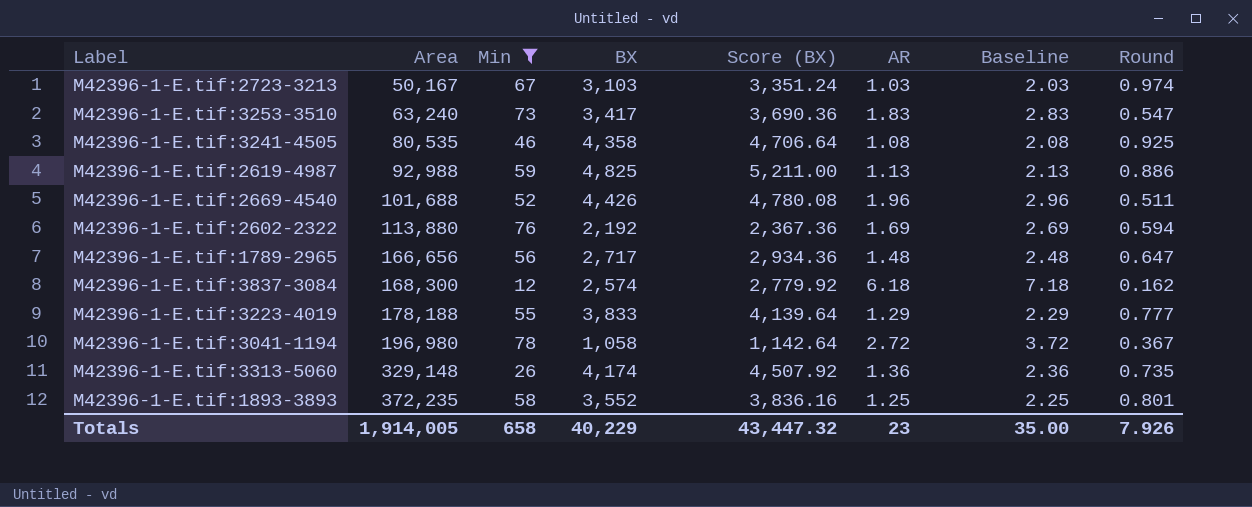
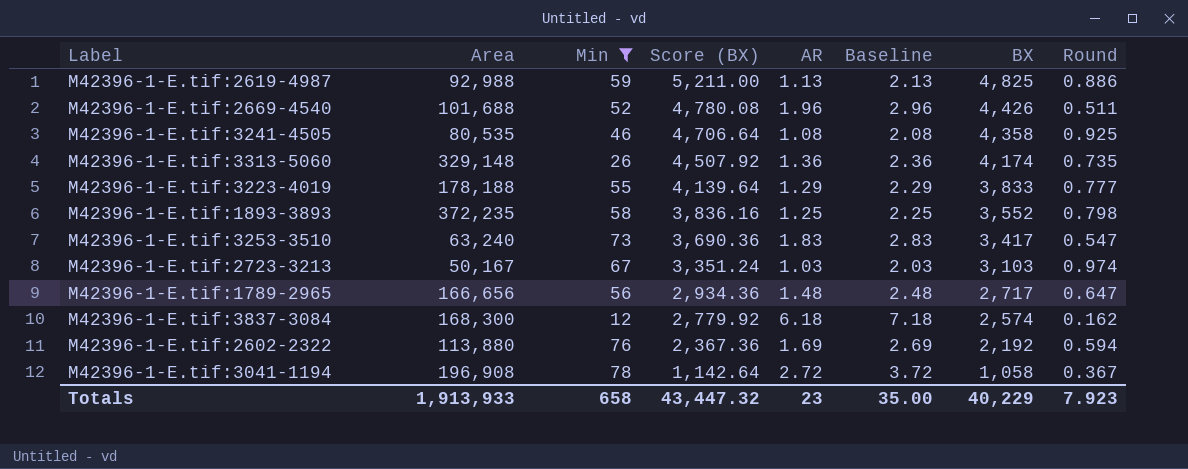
row order: Area ascending -> Score (BX) descending
column BX | position: 4 -> 7
M42396-1-E.tif:1893-3893 | Round: 0.801 -> 0.798
M42396-1-E.tif:3041-1194 | Area: 196,980 -> 196,908
Totals | Area: 1,914,005 -> 1,913,933
Totals | Round: 7.926 -> 7.923

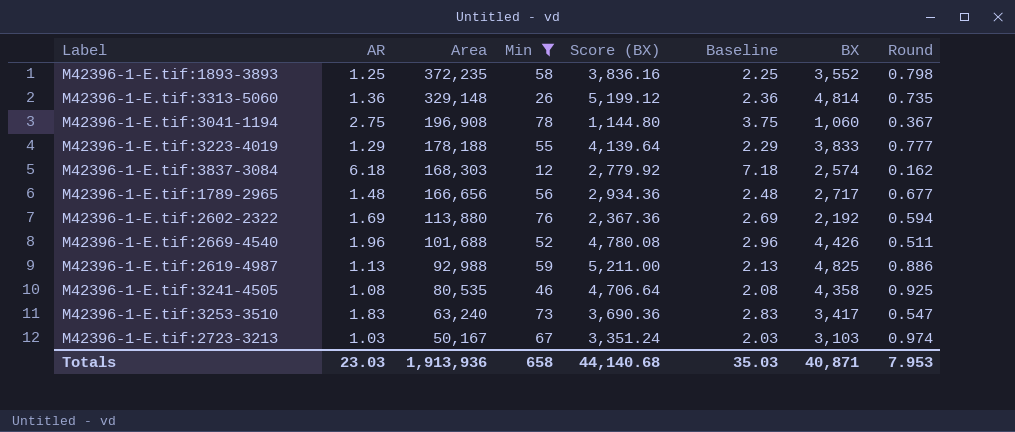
row order: Score (BX) descending -> Area descending
column AR | position: 5 -> 2
M42396-1-E.tif:3313-5060 | Score (BX): 4,507.92 -> 5,199.12
M42396-1-E.tif:3313-5060 | BX: 4,174 -> 4,814
M42396-1-E.tif:3041-1194 | AR: 2.72 -> 2.75
M42396-1-E.tif:3041-1194 | Score (BX): 1,142.64 -> 1,144.80
M42396-1-E.tif:3041-1194 | Baseline: 3.72 -> 3.75
M42396-1-E.tif:3041-1194 | BX: 1,058 -> 1,060
M42396-1-E.tif:3837-3084 | Area: 168,300 -> 168,303
M42396-1-E.tif:1789-2965 | Round: 0.647 -> 0.677
Totals | AR: 23 -> 23.03
Totals | Area: 1,913,933 -> 1,913,936
Totals | Score (BX): 43,447.32 -> 44,140.68
Totals | Baseline: 35.00 -> 35.03
Totals | BX: 40,229 -> 40,871
Totals | Round: 7.923 -> 7.953

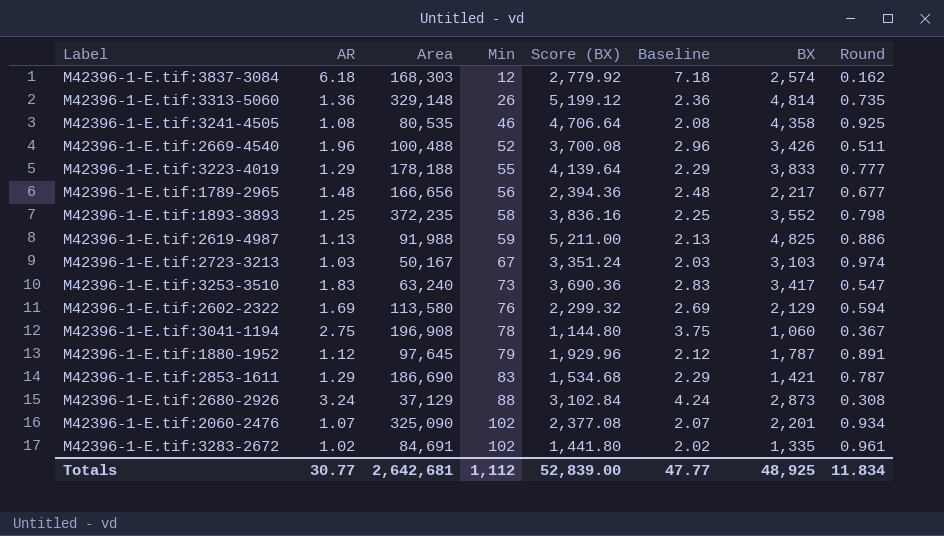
filter: Min <= 78 -> none
row order: Area descending -> Min ascending
M42396-1-E.tif:2669-4540 | Area: 101,688 -> 100,488
M42396-1-E.tif:2669-4540 | Score (BX): 4,780.08 -> 3,700.08
M42396-1-E.tif:2669-4540 | BX: 4,426 -> 3,426
M42396-1-E.tif:1789-2965 | Score (BX): 2,934.36 -> 2,394.36
M42396-1-E.tif:1789-2965 | BX: 2,717 -> 2,217
M42396-1-E.tif:2619-4987 | Area: 92,988 -> 91,988
M42396-1-E.tif:2602-2322 | Area: 113,880 -> 113,580
M42396-1-E.tif:2602-2322 | Score (BX): 2,367.36 -> 2,299.32
M42396-1-E.tif:2602-2322 | BX: 2,192 -> 2,129
Totals | AR: 23.03 -> 30.77
Totals | Area: 1,913,936 -> 2,642,681
Totals | Min: 658 -> 1,112
Totals | Score (BX): 44,140.68 -> 52,839.00
Totals | Baseline: 35.03 -> 47.77
Totals | BX: 40,871 -> 48,925
Totals | Round: 7.953 -> 11.834

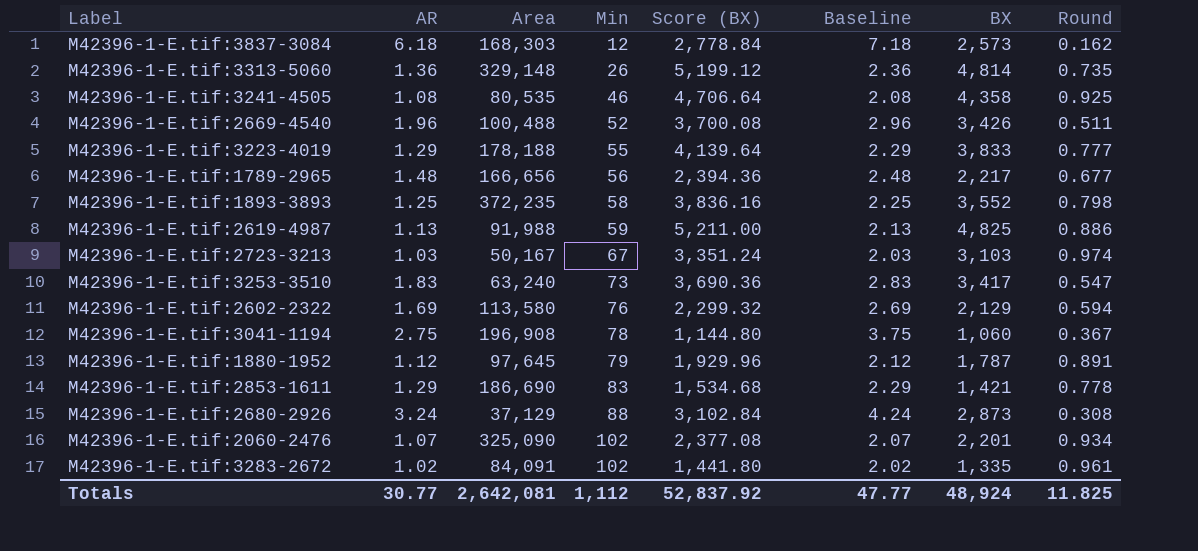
M42396-1-E.tif:3837-3084 | Score (BX): 2,779.92 -> 2,778.84
M42396-1-E.tif:3837-3084 | BX: 2,574 -> 2,573
M42396-1-E.tif:2853-1611 | Round: 0.787 -> 0.778
M42396-1-E.tif:3283-2672 | Area: 84,691 -> 84,091
Totals | Area: 2,642,681 -> 2,642,081
Totals | Score (BX): 52,839.00 -> 52,837.92
Totals | BX: 48,925 -> 48,924
Totals | Round: 11.834 -> 11.825

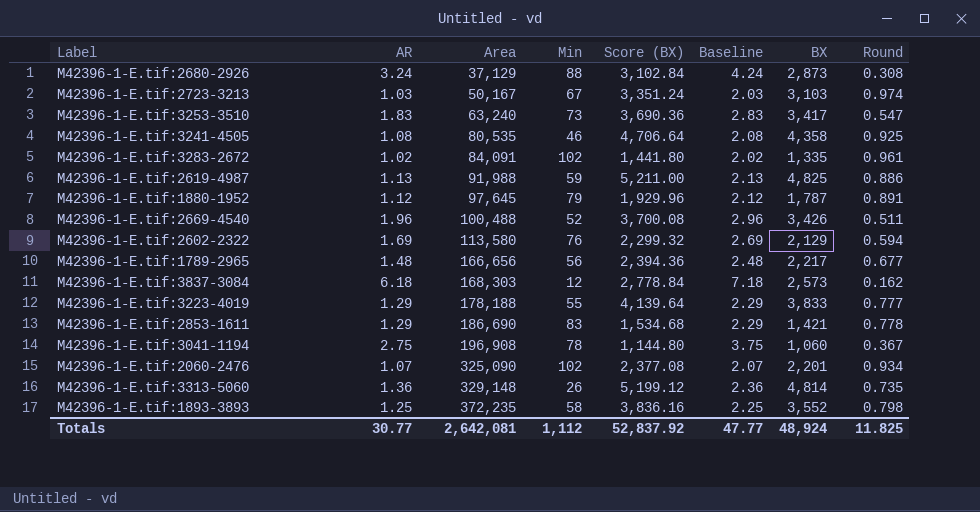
row order: Min ascending -> Area ascending

